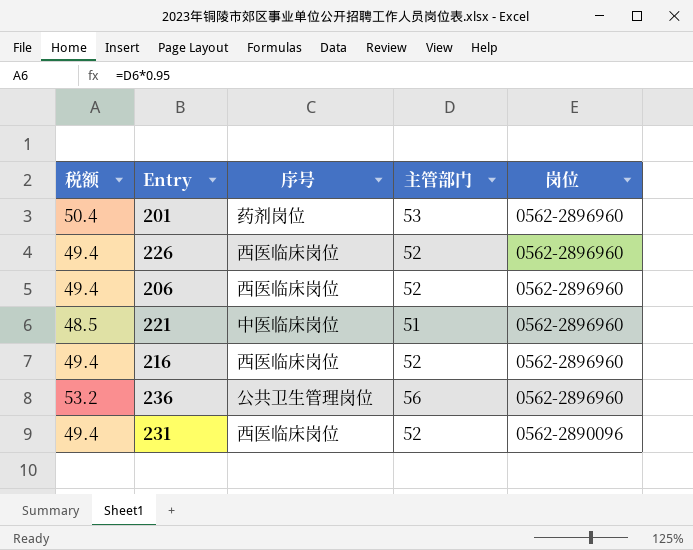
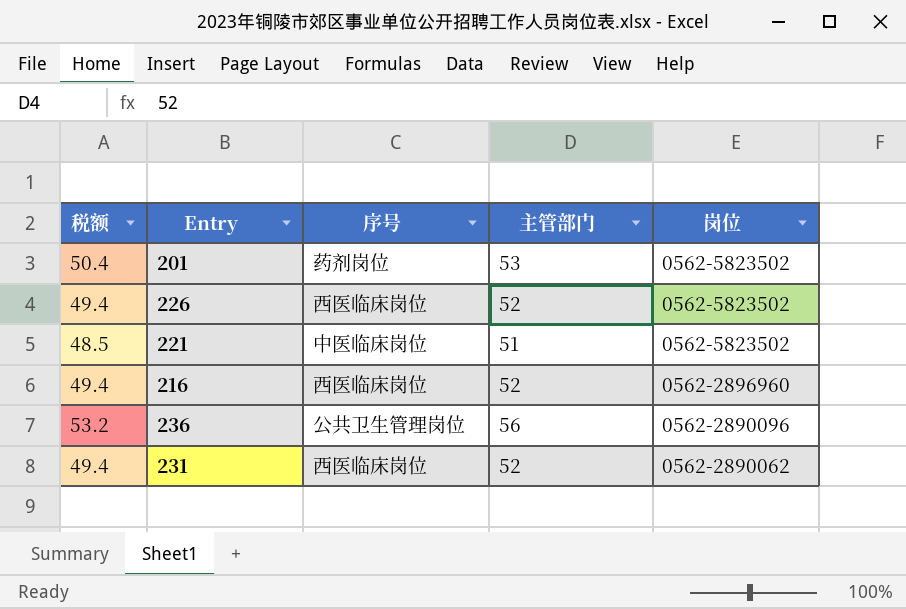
row 206: 49.4 | 西医临床岗位 | 52 | 0562-2896960 -> none
201 | 岗位: 0562-2896960 -> 0562-5823502
226 | 岗位: 0562-2896960 -> 0562-5823502
221 | 岗位: 0562-2896960 -> 0562-5823502
236 | 岗位: 0562-2896960 -> 0562-2890096
231 | 岗位: 0562-2890096 -> 0562-2890062

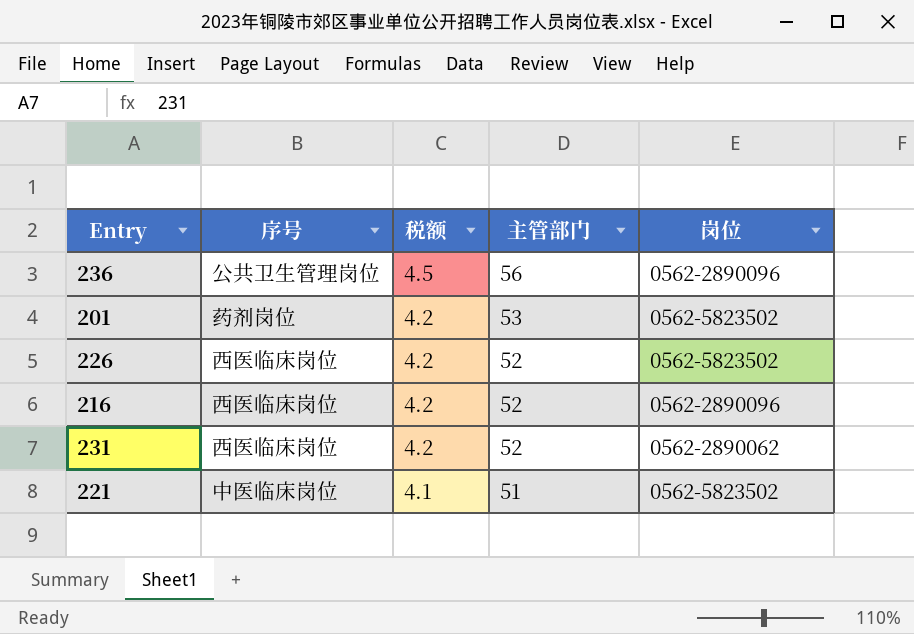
row order: 岗位 descending -> 税额 descending
column 税额 | formula: [主管部门] * 0.95 -> [主管部门] * 0.08
column 税额 | position: 1 -> 3
216 | 岗位: 0562-2896960 -> 0562-2890096

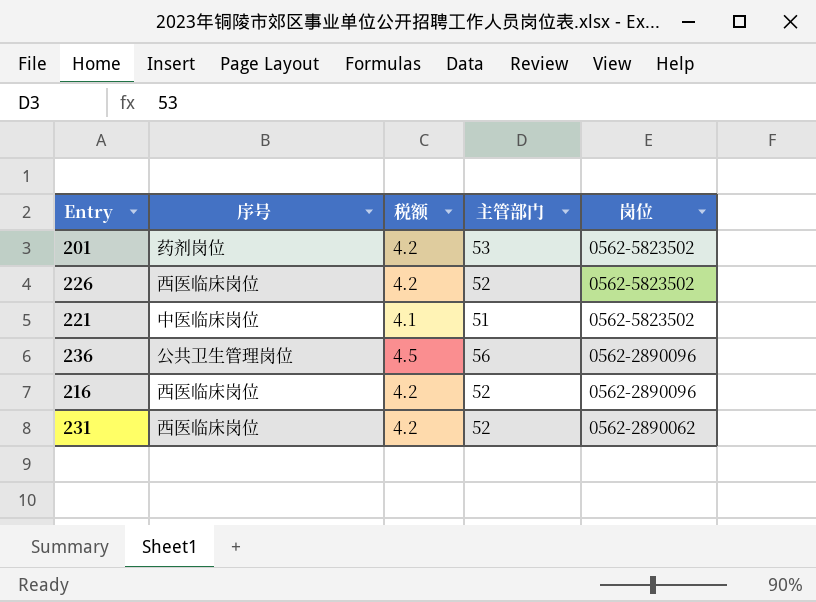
row order: 税额 descending -> 岗位 descending

